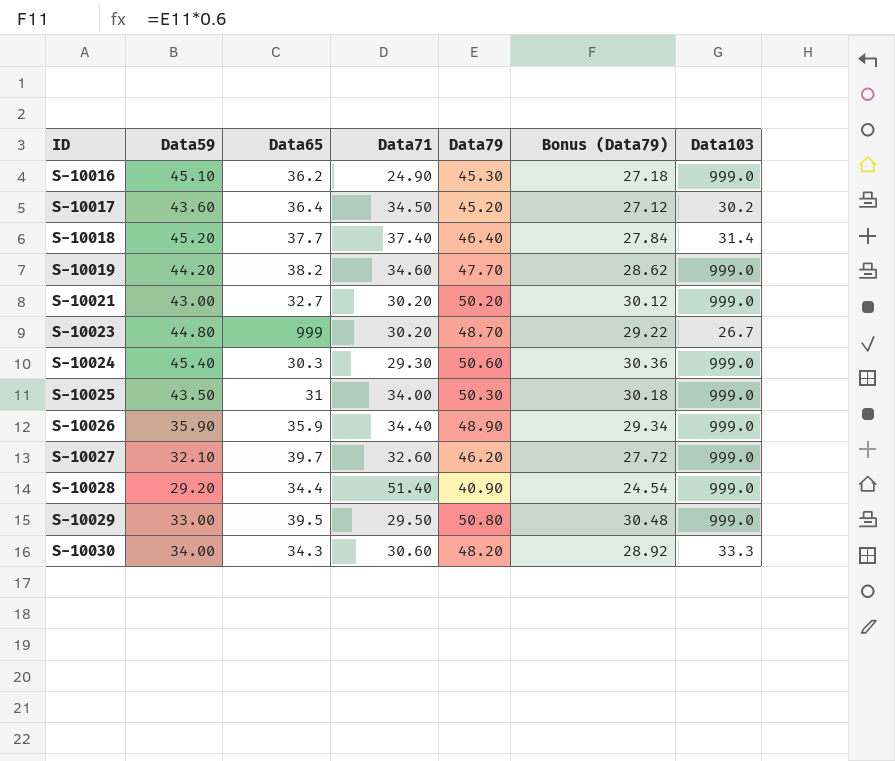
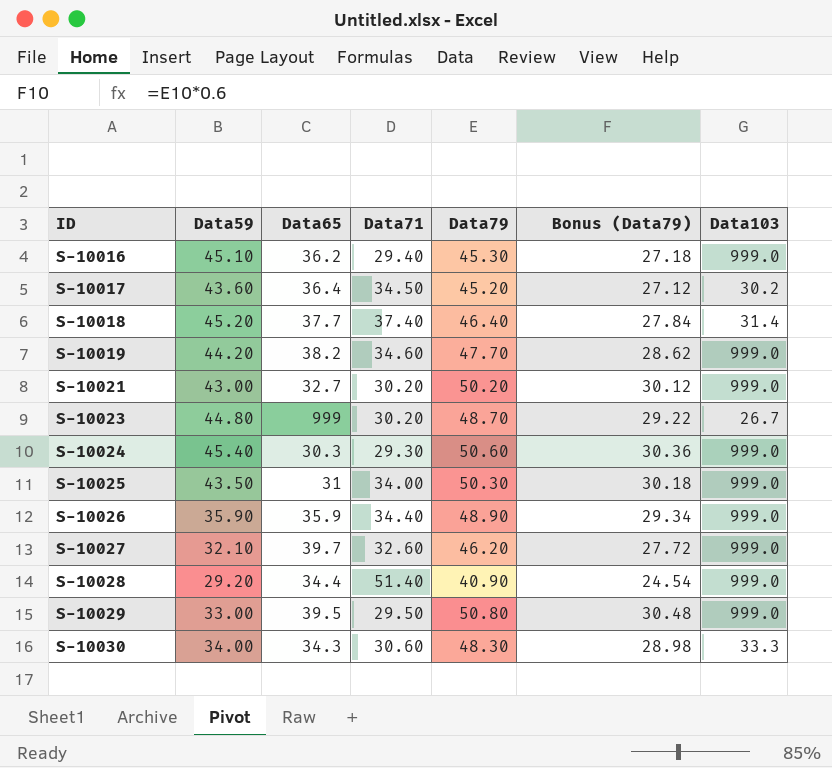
S-10016 | Data71: 24.90 -> 29.40
S-10030 | Data79: 48.20 -> 48.30
S-10030 | Bonus (Data79): 28.92 -> 28.98

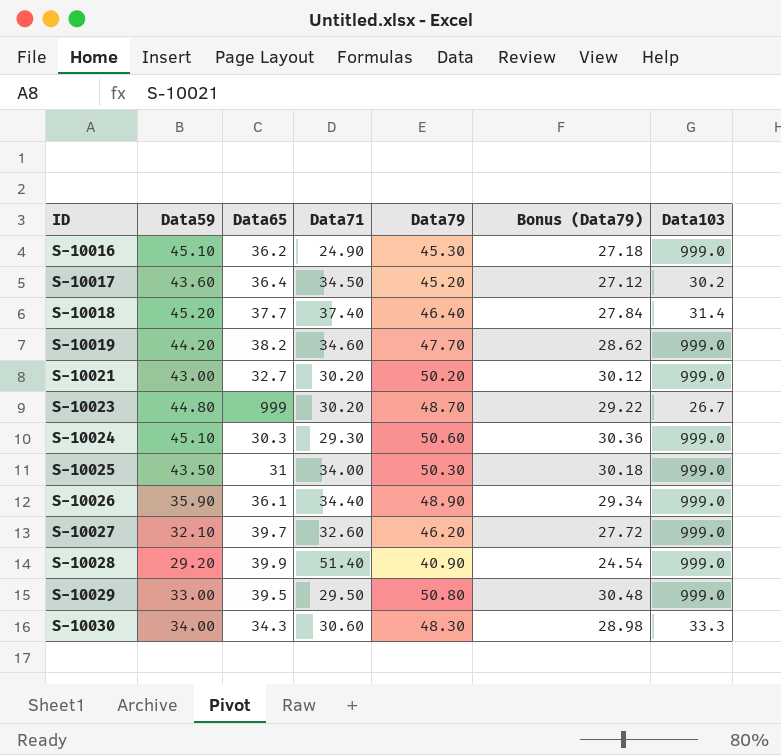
S-10016 | Data71: 29.40 -> 24.90
S-10024 | Data59: 45.40 -> 45.10
S-10026 | Data65: 35.9 -> 36.1
S-10028 | Data65: 34.4 -> 39.9

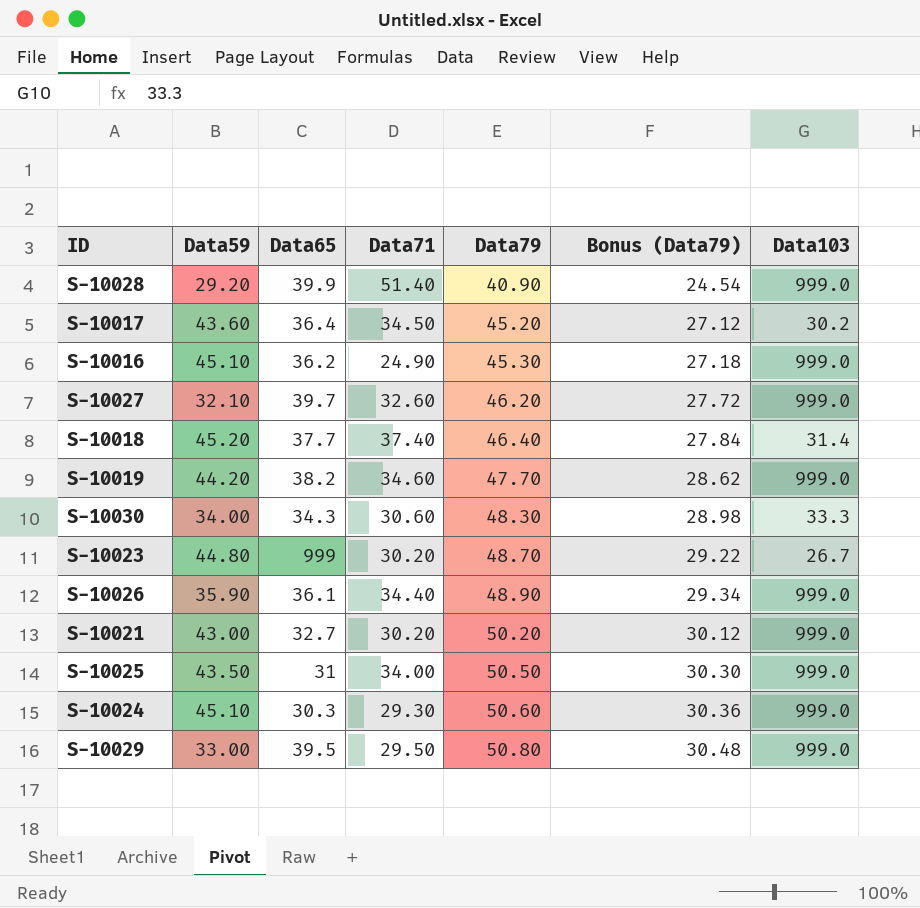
row order: ID ascending -> Data79 ascending
S-10025 | Data79: 50.30 -> 50.50
S-10025 | Bonus (Data79): 30.18 -> 30.30

